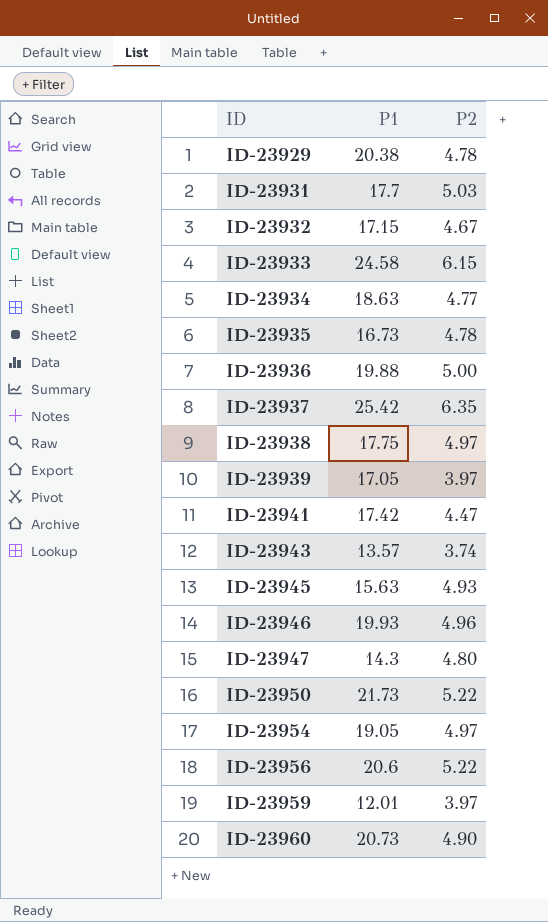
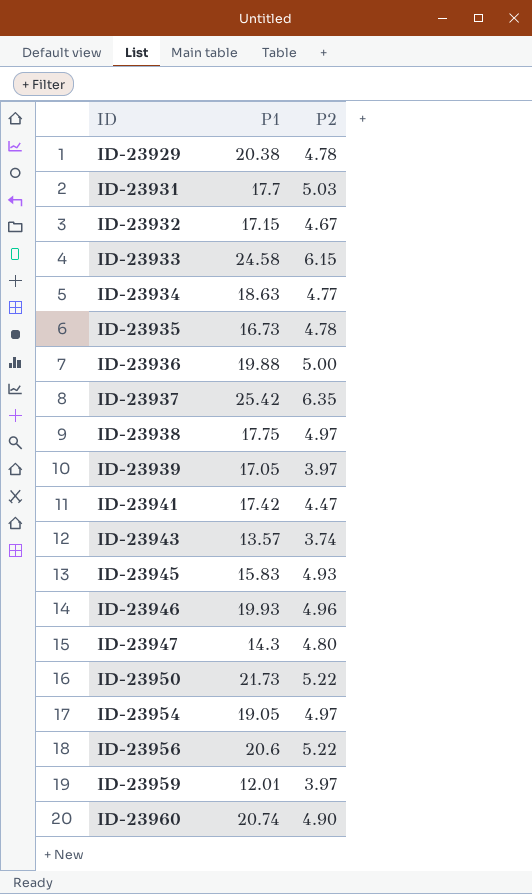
ID-23945 | P1: 15.63 -> 15.83
ID-23960 | P1: 20.73 -> 20.74

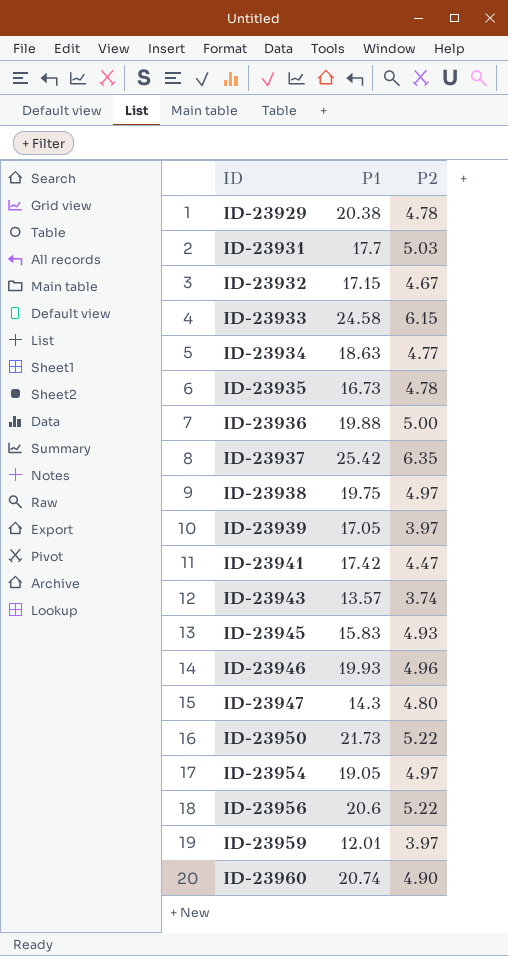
ID-23938 | P1: 17.75 -> 19.75

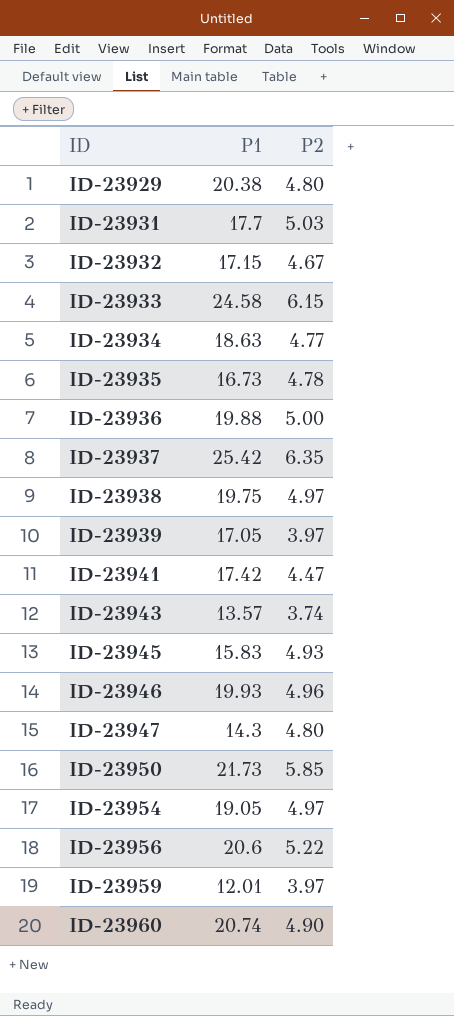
ID-23929 | P2: 4.78 -> 4.80
ID-23950 | P2: 5.22 -> 5.85

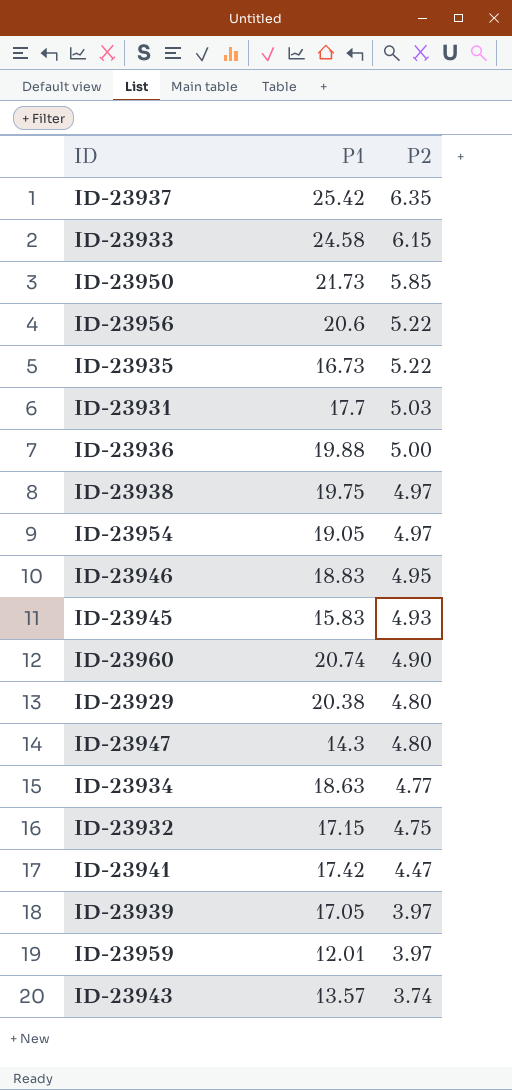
row order: ID ascending -> P2 descending
ID-23935 | P2: 4.78 -> 5.22
ID-23946 | P1: 19.93 -> 18.83
ID-23946 | P2: 4.96 -> 4.95
ID-23932 | P2: 4.67 -> 4.75

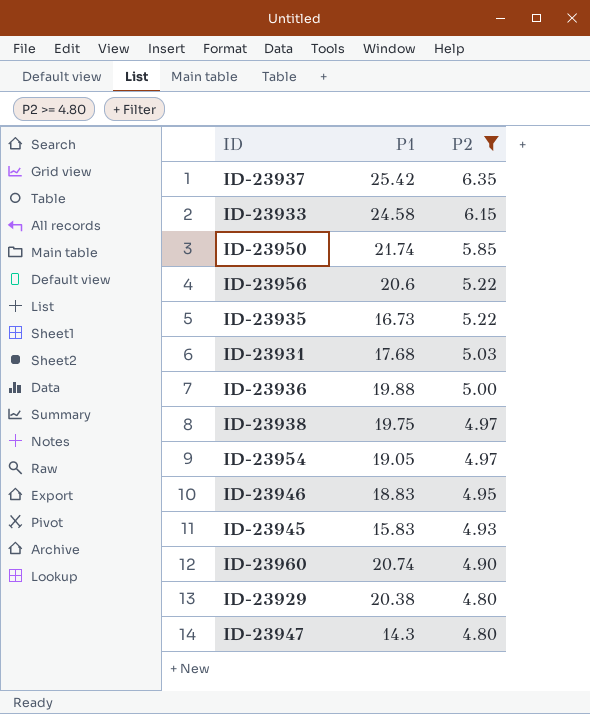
filter: none -> P2 >= 4.80
ID-23950 | P1: 21.73 -> 21.74
ID-23931 | P1: 17.7 -> 17.68

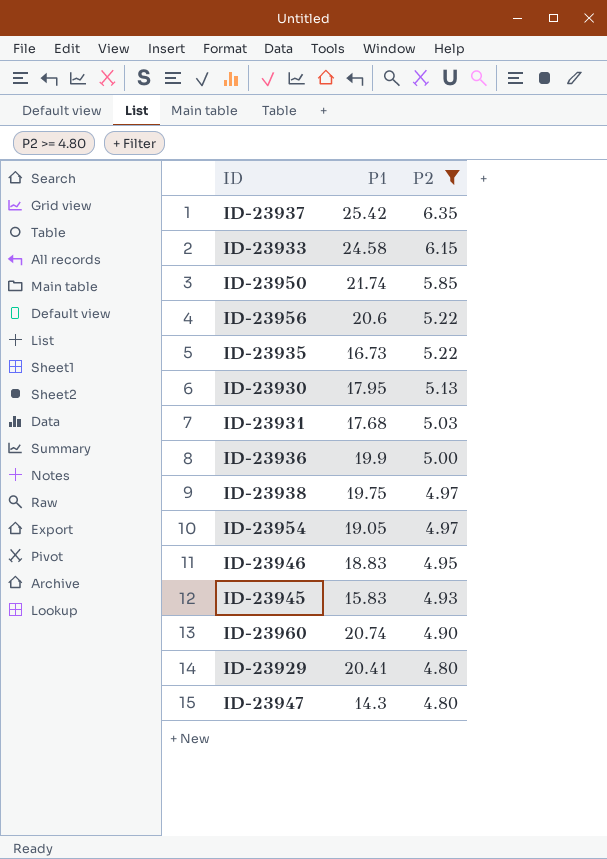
row ID-23930: none -> 17.95 | 5.13
ID-23936 | P1: 19.88 -> 19.9
ID-23929 | P1: 20.38 -> 20.41

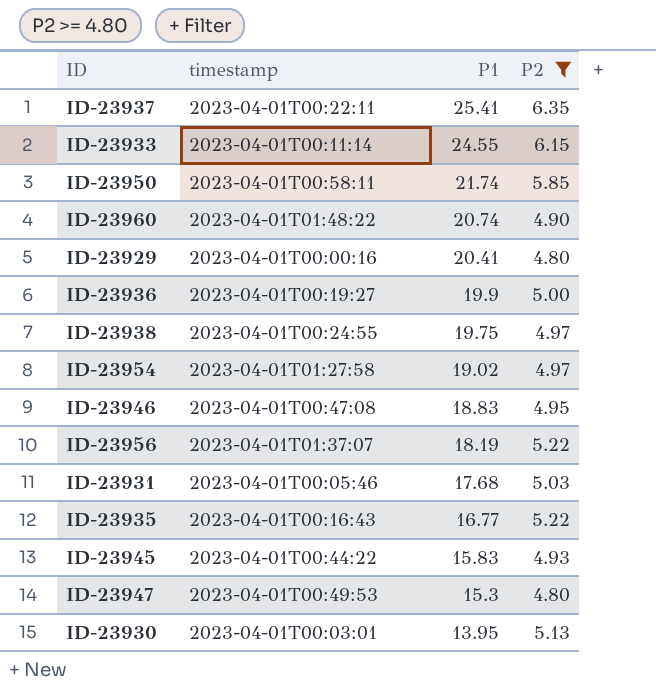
row order: P2 descending -> P1 descending
column timestamp | position: none -> 2
ID-23937 | P1: 25.42 -> 25.41
ID-23933 | P1: 24.58 -> 24.55
ID-23954 | P1: 19.05 -> 19.02
ID-23956 | P1: 20.6 -> 18.19
ID-23935 | P1: 16.73 -> 16.77
ID-23947 | P1: 14.3 -> 15.3
ID-23930 | P1: 17.95 -> 13.95

